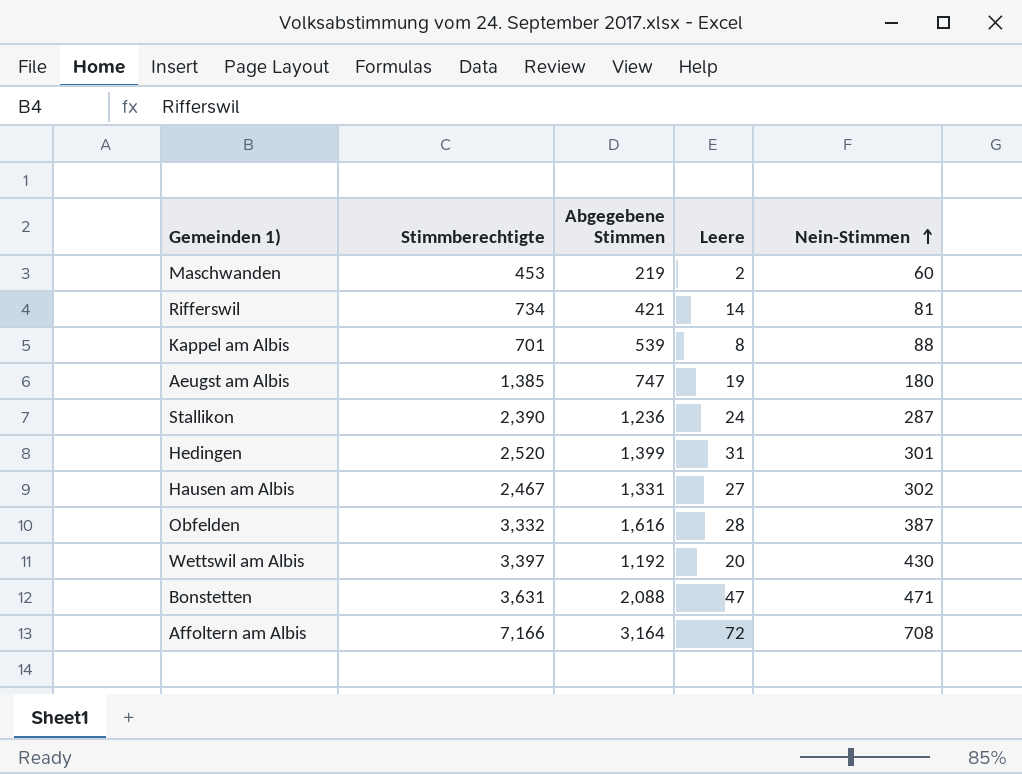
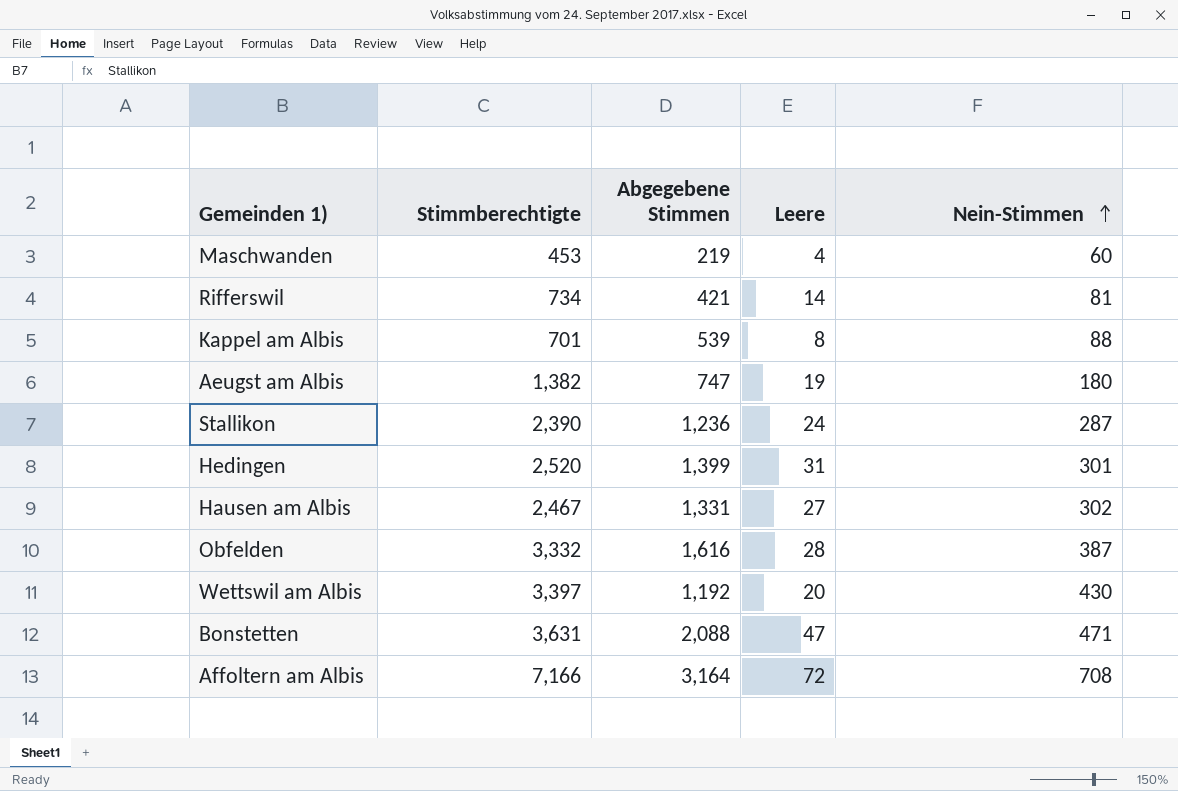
Maschwanden | Leere: 2 -> 4
Aeugst am Albis | Stimmberechtigte: 1,385 -> 1,382

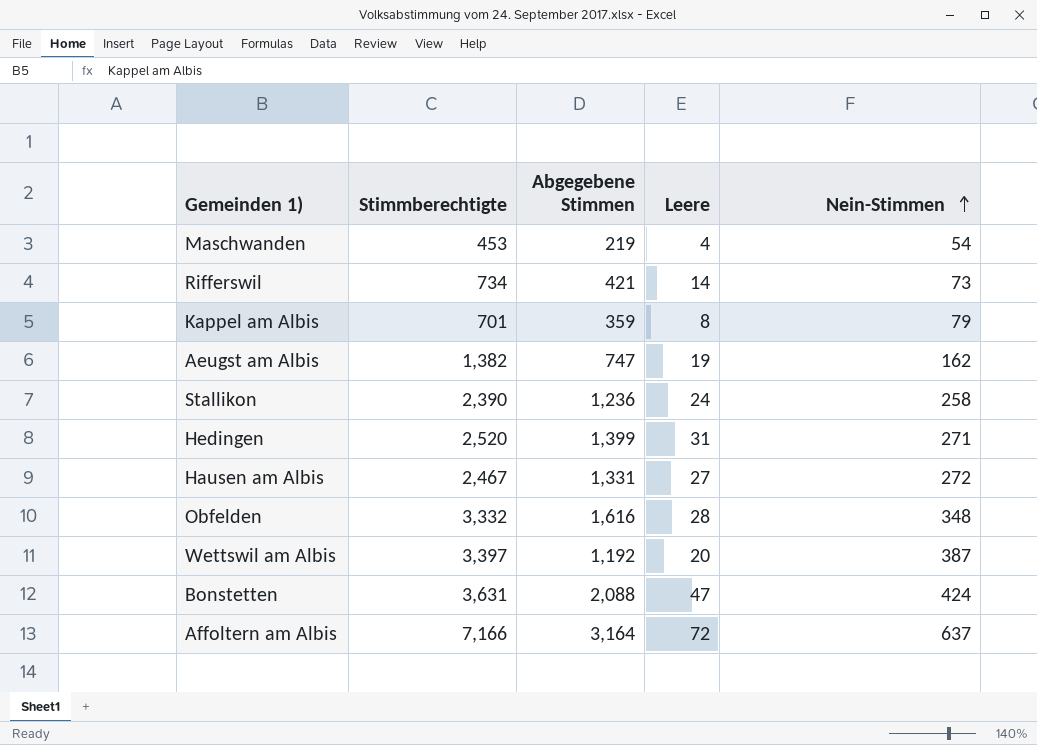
Maschwanden | Nein-Stimmen: 60 -> 54
Rifferswil | Nein-Stimmen: 81 -> 73
Kappel am Albis | Abgegebene Stimmen: 539 -> 359
Kappel am Albis | Nein-Stimmen: 88 -> 79
Aeugst am Albis | Nein-Stimmen: 180 -> 162
Stallikon | Nein-Stimmen: 287 -> 258
Hedingen | Nein-Stimmen: 301 -> 271
Hausen am Albis | Nein-Stimmen: 302 -> 272
Obfelden | Nein-Stimmen: 387 -> 348
Wettswil am Albis | Nein-Stimmen: 430 -> 387
Bonstetten | Nein-Stimmen: 471 -> 424
Affoltern am Albis | Nein-Stimmen: 708 -> 637

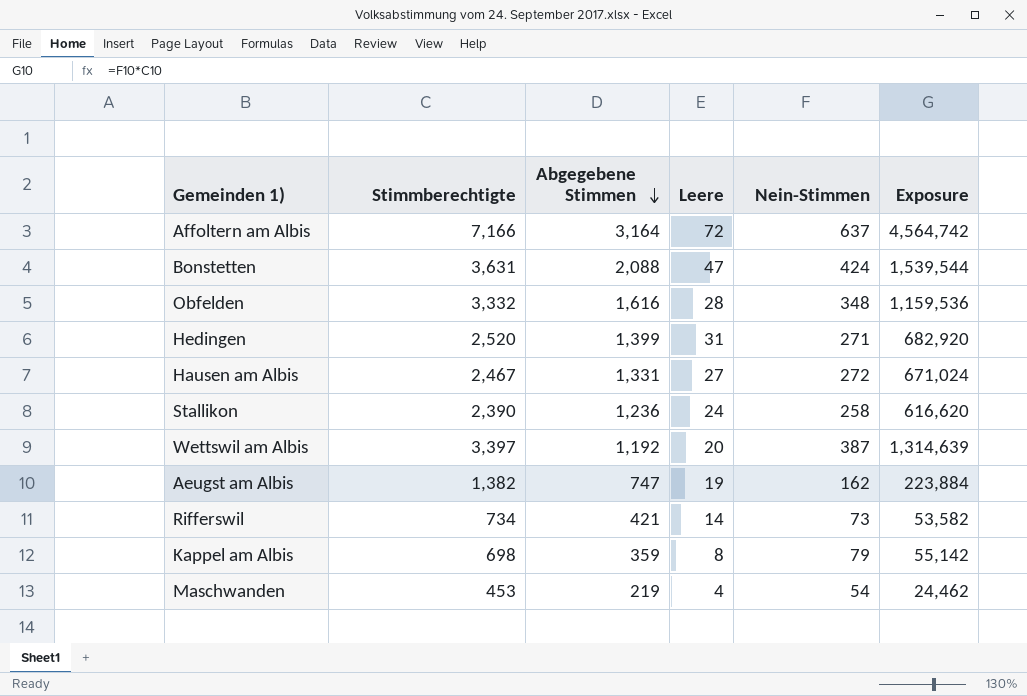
row order: Nein-Stimmen ascending -> Abgegebene Stimmen descending
column Exposure | formula: none -> [Stimmberechtigte] * [Nein-Stimmen]
Kappel am Albis | Stimmberechtigte: 701 -> 698

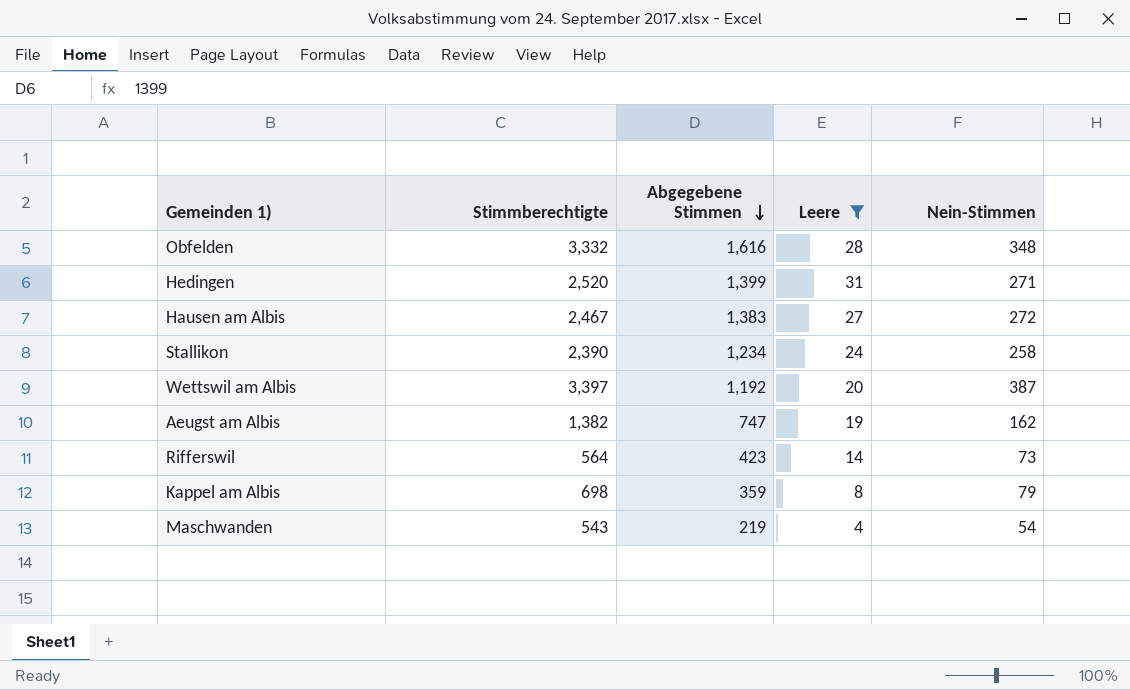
filter: none -> Leere <= 31
column Exposure | formula: [Stimmberechtigte] * [Nein-Stimmen] -> none
Hausen am Albis | Abgegebene Stimmen: 1,331 -> 1,383
Stallikon | Abgegebene Stimmen: 1,236 -> 1,234
Rifferswil | Stimmberechtigte: 734 -> 564
Rifferswil | Abgegebene Stimmen: 421 -> 423
Maschwanden | Stimmberechtigte: 453 -> 543

